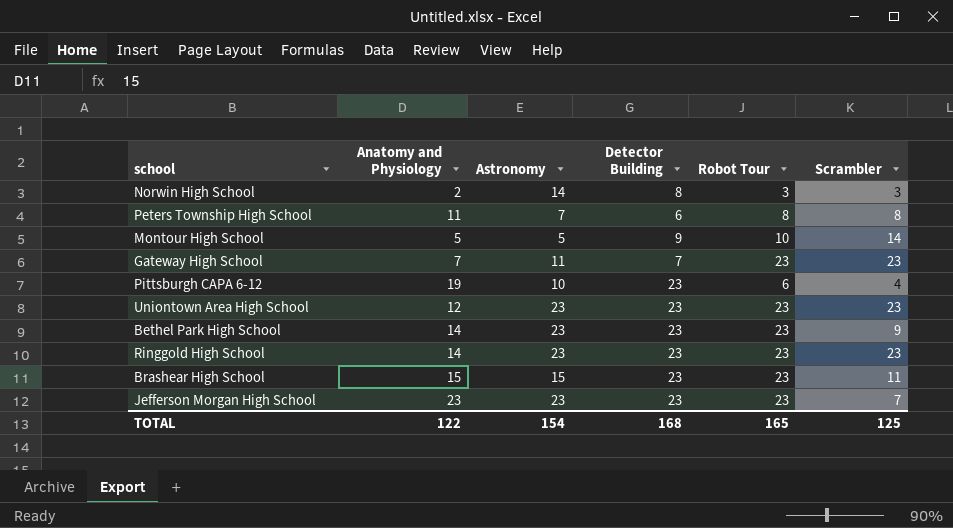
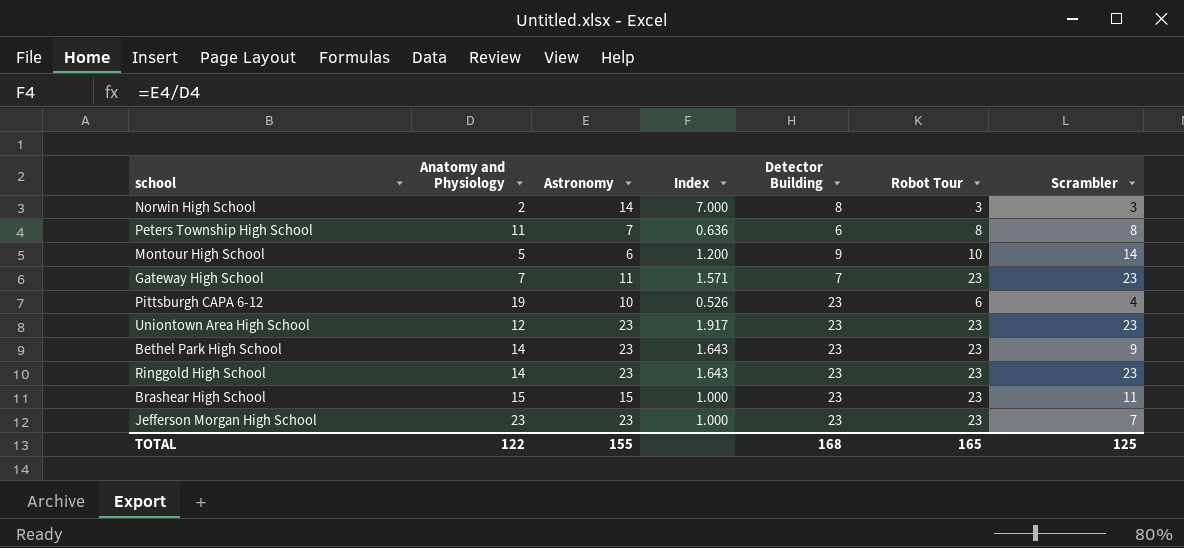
column Index | formula: none -> [Astronomy] / [Anatomy and Physiology]
Montour High School | Astronomy: 5 -> 6
TOTAL | Astronomy: 154 -> 155

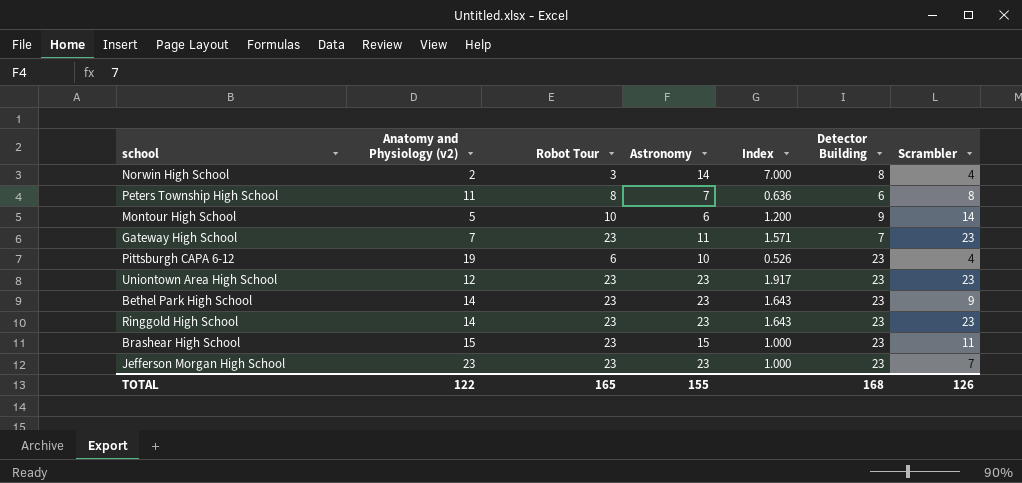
column name: Anatomy and Physiology -> Anatomy and Physiology (v2)
column Robot Tour | position: 6 -> 3
Norwin High School | Scrambler: 3 -> 4
TOTAL | Scrambler: 125 -> 126

